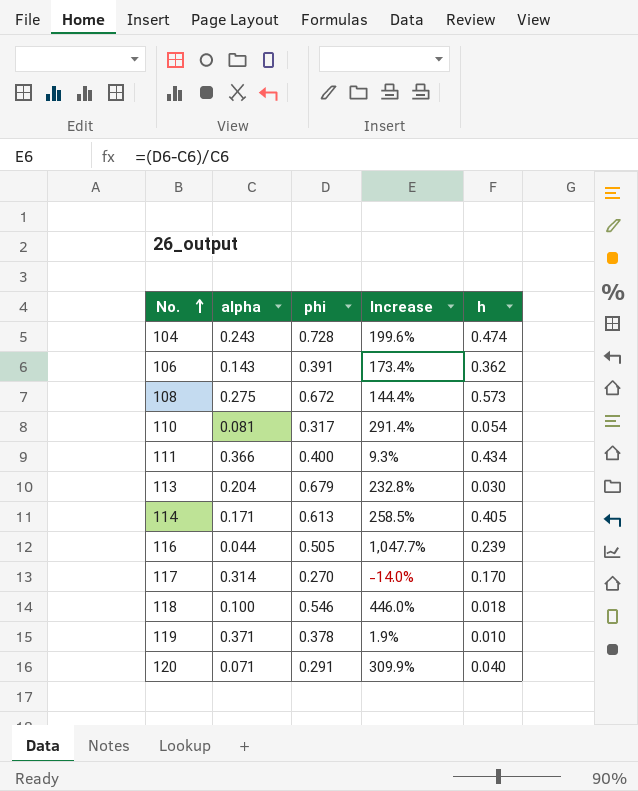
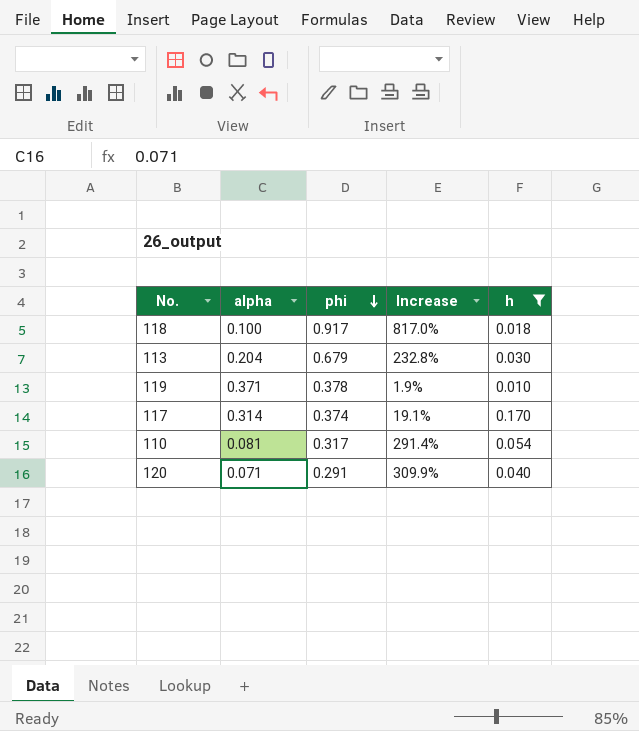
filter: none -> h <= 0.170
row order: No. ascending -> phi descending
118 | phi: 0.546 -> 0.917
118 | Increase: 446.0% -> 817.0%
117 | phi: 0.270 -> 0.374
117 | Increase: -14.0% -> 19.1%

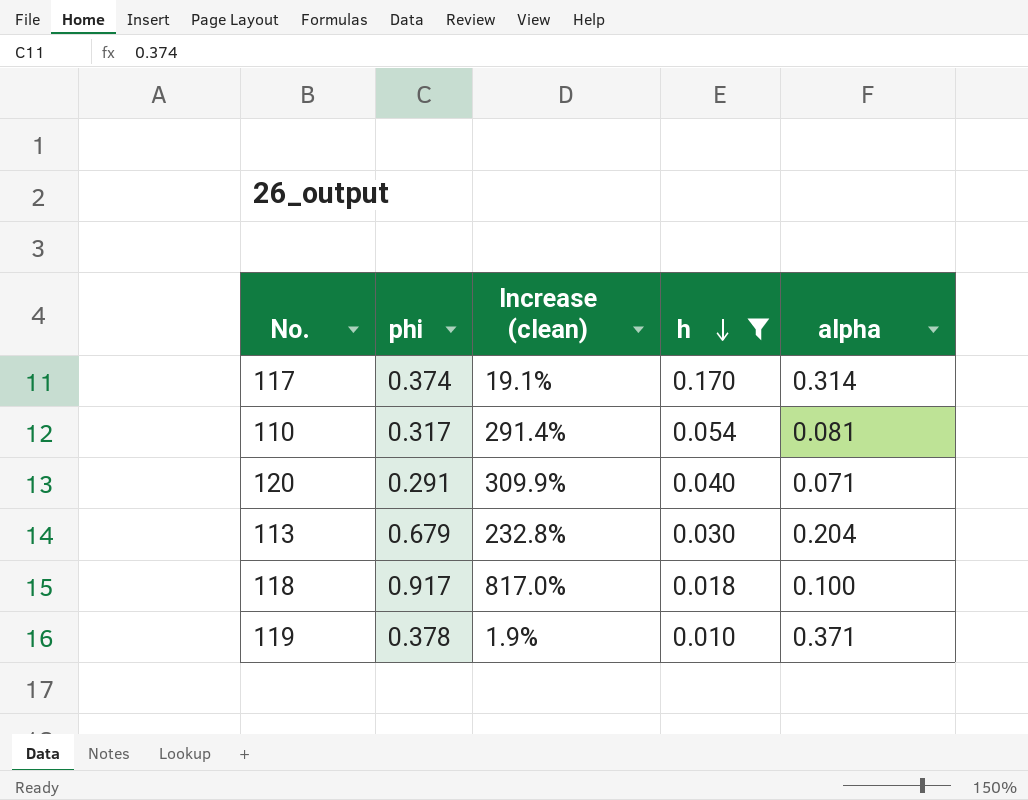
row order: phi descending -> h descending
column name: Increase -> Increase (clean)
column alpha | position: 2 -> 5

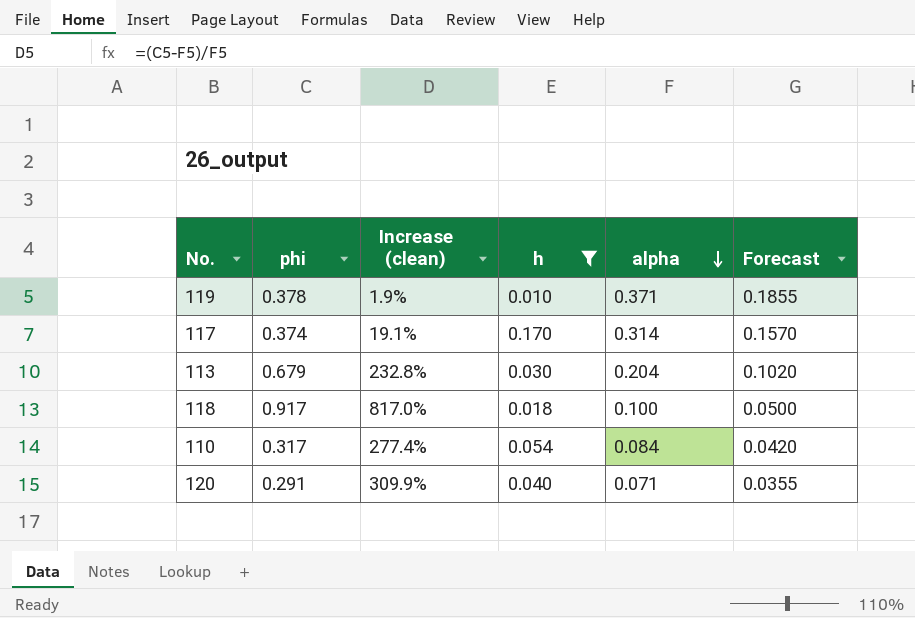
row order: h descending -> alpha descending
column Forecast | formula: none -> [alpha] * 0.5
110 | Increase (clean): 291.4% -> 277.4%
110 | alpha: 0.081 -> 0.084

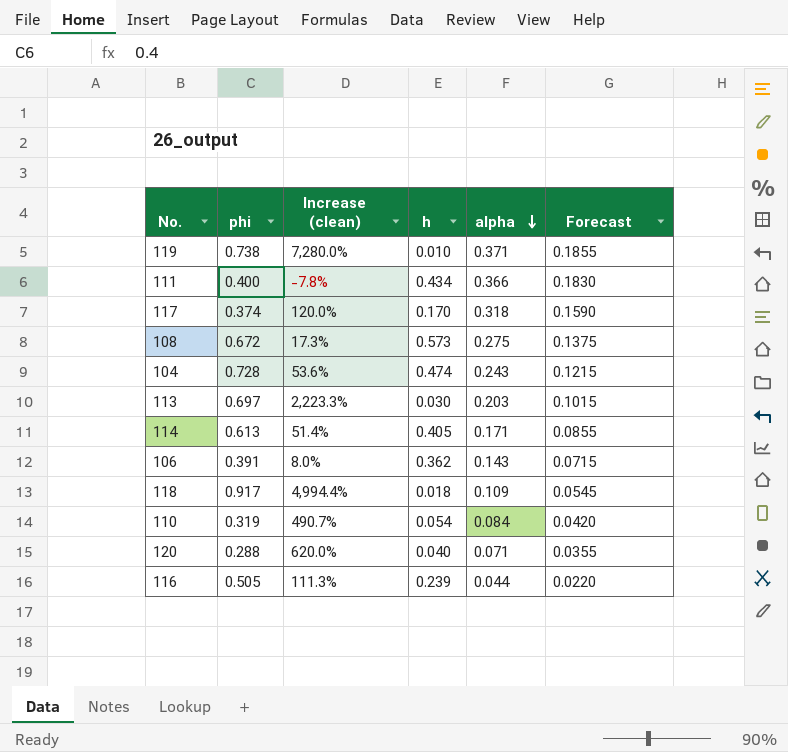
filter: h <= 0.170 -> none
column Increase (clean) | formula: ([phi] - [alpha]) / [alpha] -> ([phi] - [h]) / [h]
119 | phi: 0.378 -> 0.738
117 | alpha: 0.314 -> 0.318
117 | Forecast: 0.1570 -> 0.1590
113 | phi: 0.679 -> 0.697
113 | alpha: 0.204 -> 0.203
113 | Forecast: 0.1020 -> 0.1015
118 | alpha: 0.100 -> 0.109
118 | Forecast: 0.0500 -> 0.0545
110 | phi: 0.317 -> 0.319
120 | phi: 0.291 -> 0.288

